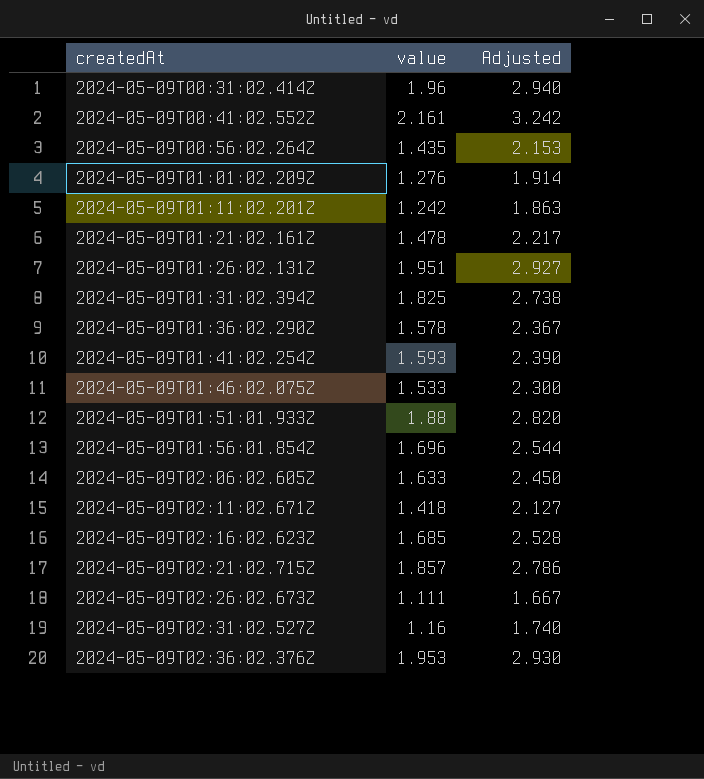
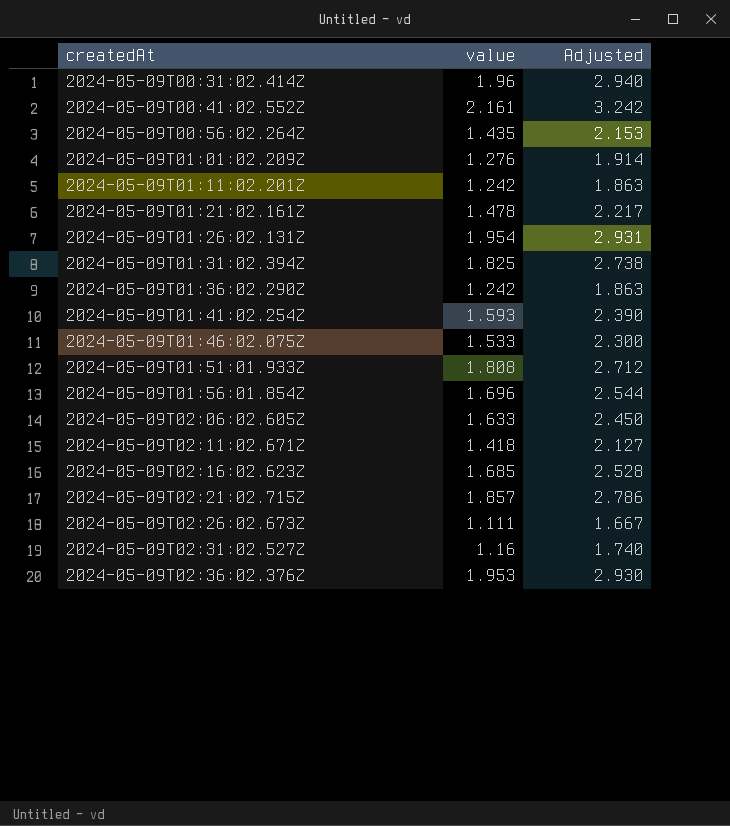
2024-05-09T01:26:02.131Z | value: 1.951 -> 1.954
2024-05-09T01:26:02.131Z | Adjusted: 2.927 -> 2.931
2024-05-09T01:36:02.290Z | value: 1.578 -> 1.242
2024-05-09T01:36:02.290Z | Adjusted: 2.367 -> 1.863
2024-05-09T01:51:01.933Z | value: 1.88 -> 1.808
2024-05-09T01:51:01.933Z | Adjusted: 2.820 -> 2.712

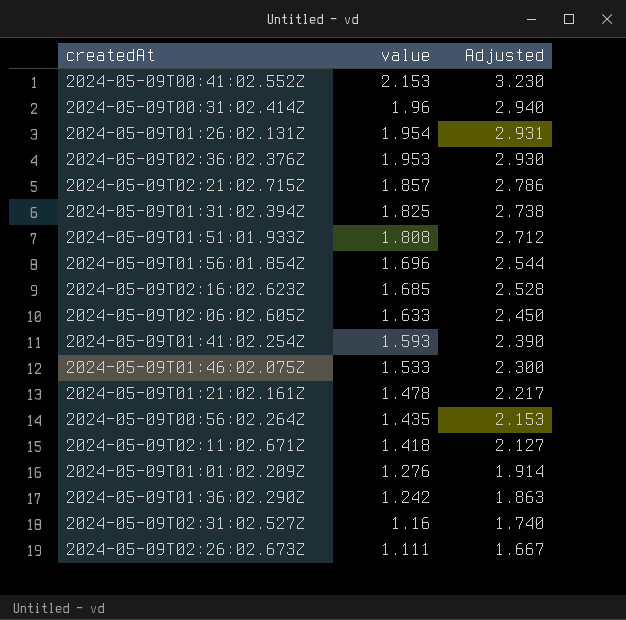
row order: createdAt ascending -> value descending
row 2024-05-09T01:11:02.201Z: 1.242 | 1.863 -> none
2024-05-09T00:41:02.552Z | value: 2.161 -> 2.153
2024-05-09T00:41:02.552Z | Adjusted: 3.242 -> 3.230

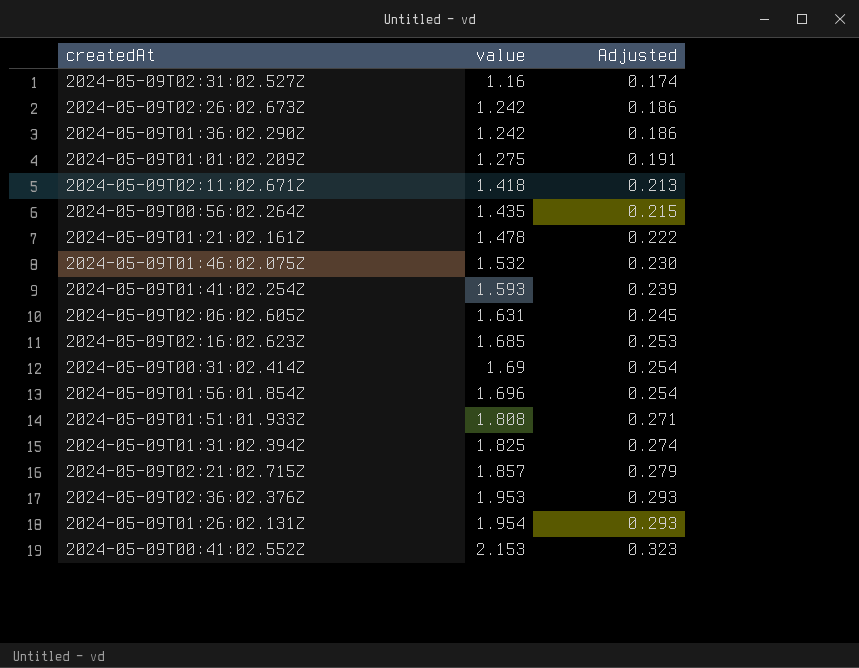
row order: value descending -> value ascending
column Adjusted | formula: [value] * 1.5 -> [value] * 0.15
2024-05-09T02:26:02.673Z | value: 1.111 -> 1.242
2024-05-09T01:01:02.209Z | value: 1.276 -> 1.275
2024-05-09T01:46:02.075Z | value: 1.533 -> 1.532
2024-05-09T02:06:02.605Z | value: 1.633 -> 1.631
2024-05-09T00:31:02.414Z | value: 1.96 -> 1.69

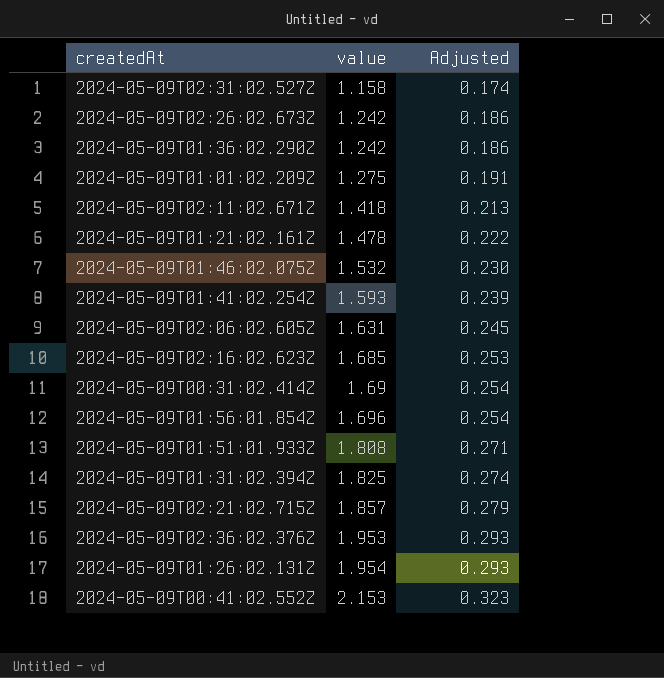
row 2024-05-09T00:56:02.264Z: 1.435 | 0.215 -> none
2024-05-09T02:31:02.527Z | value: 1.16 -> 1.158

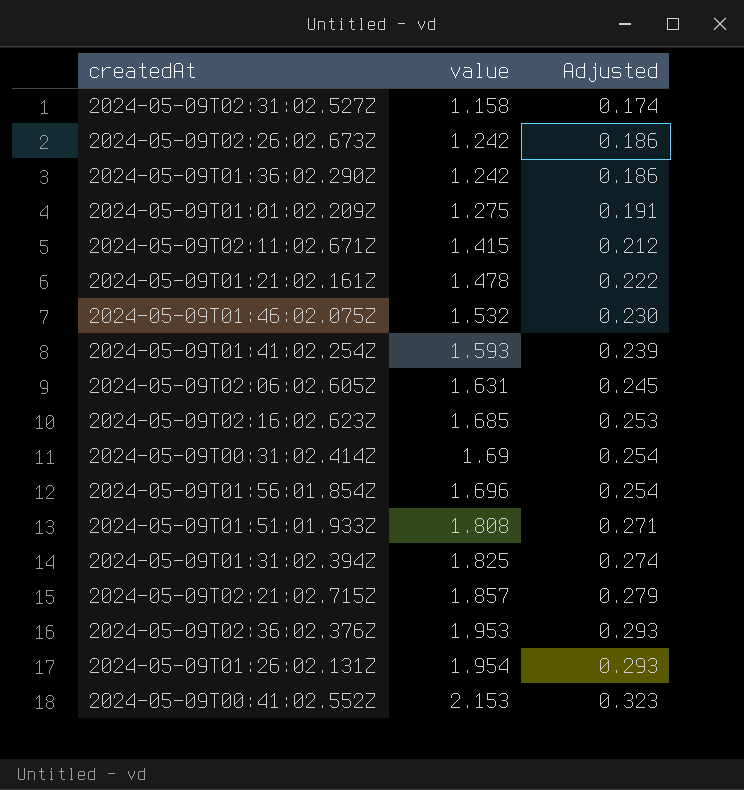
2024-05-09T02:11:02.671Z | value: 1.418 -> 1.415
2024-05-09T02:11:02.671Z | Adjusted: 0.213 -> 0.212

